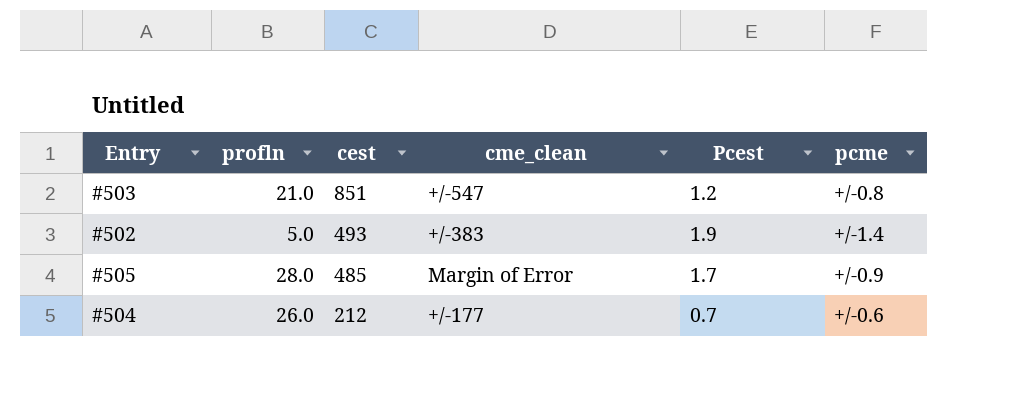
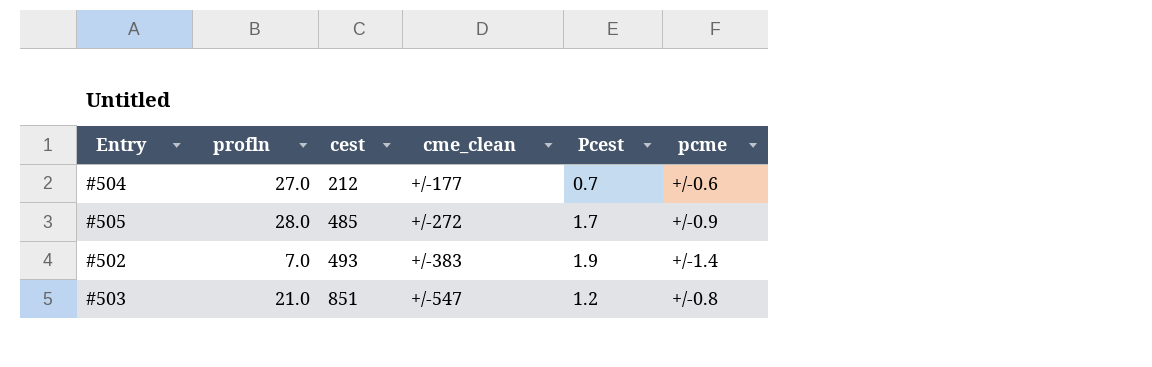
row order: cest descending -> cest ascending
#504 | profln: 26.0 -> 27.0
#505 | cme_clean: Margin of Error -> +/-272
#502 | profln: 5.0 -> 7.0

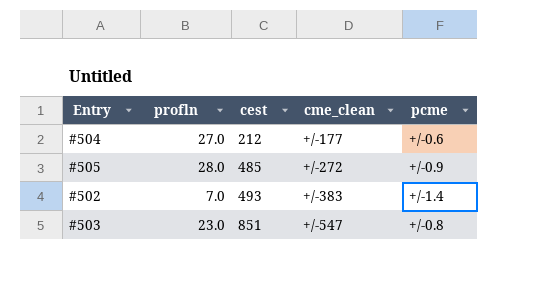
column Pcest | position: 5 -> none
#503 | profln: 21.0 -> 23.0

